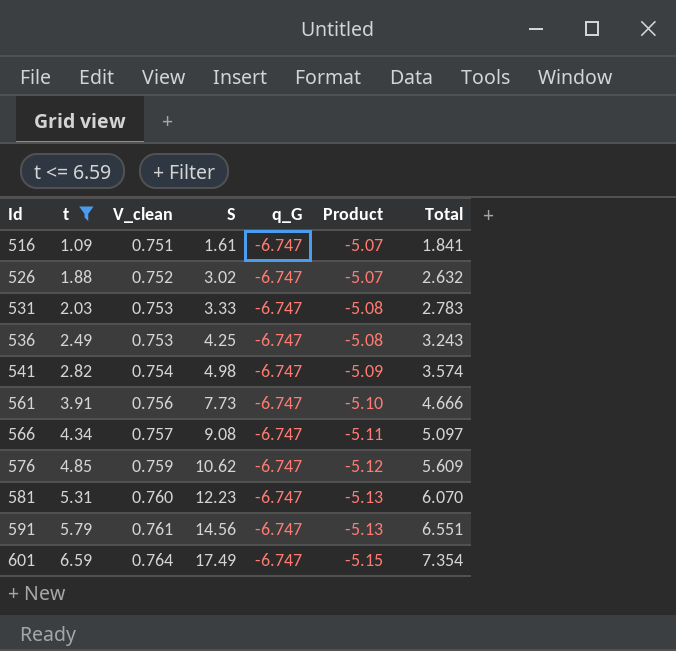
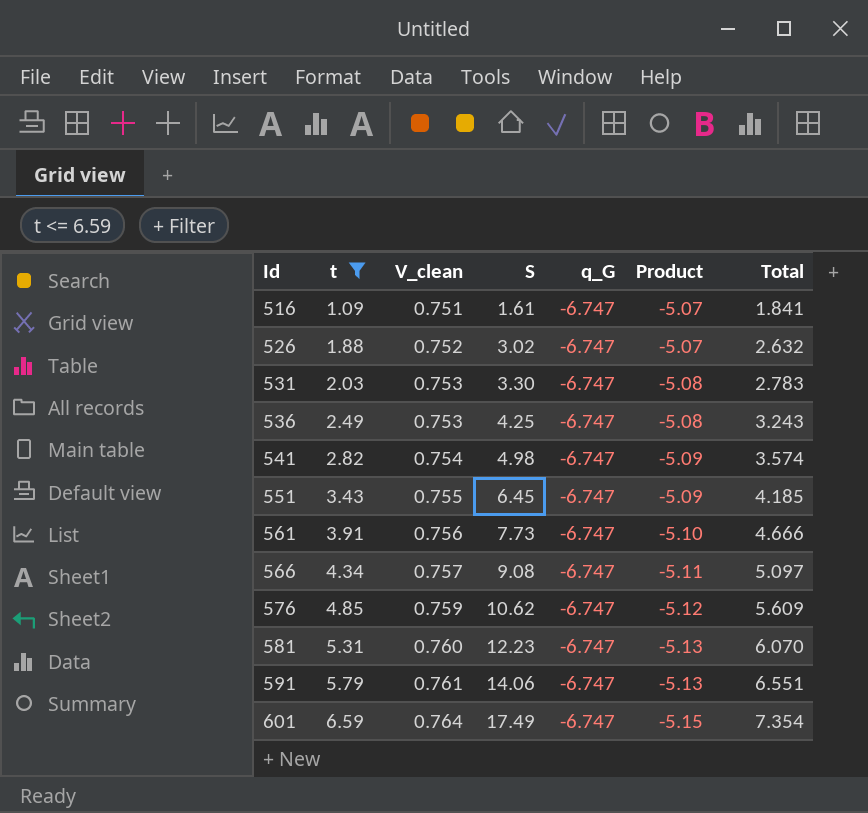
531 | S: 3.33 -> 3.30
row 551: none -> 3.43 | 0.755 | 6.45 | -6.747 | -5.09 | 4.185
591 | S: 14.56 -> 14.06

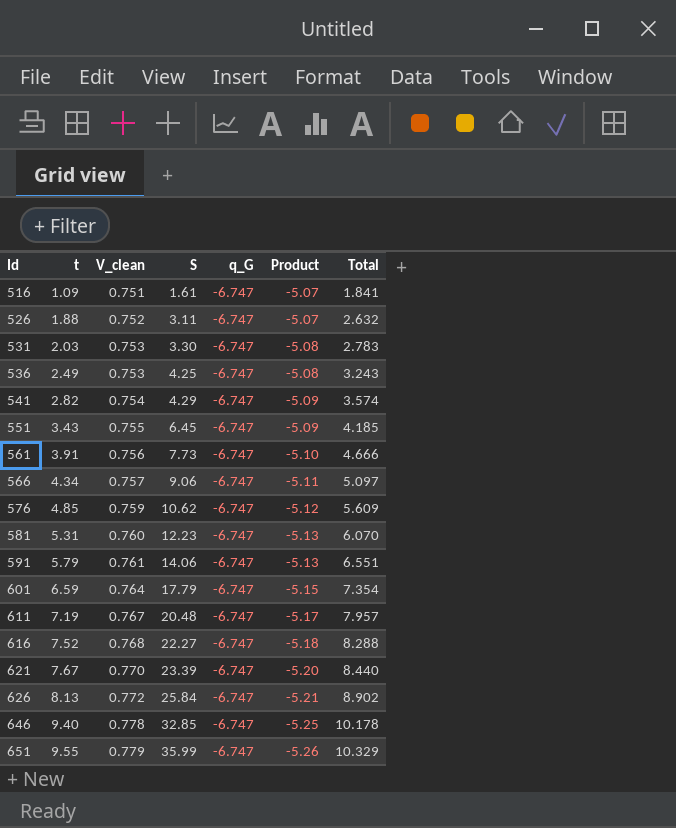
filter: t <= 6.59 -> none
526 | S: 3.02 -> 3.11
541 | S: 4.98 -> 4.29
566 | S: 9.08 -> 9.06
601 | S: 17.49 -> 17.79

